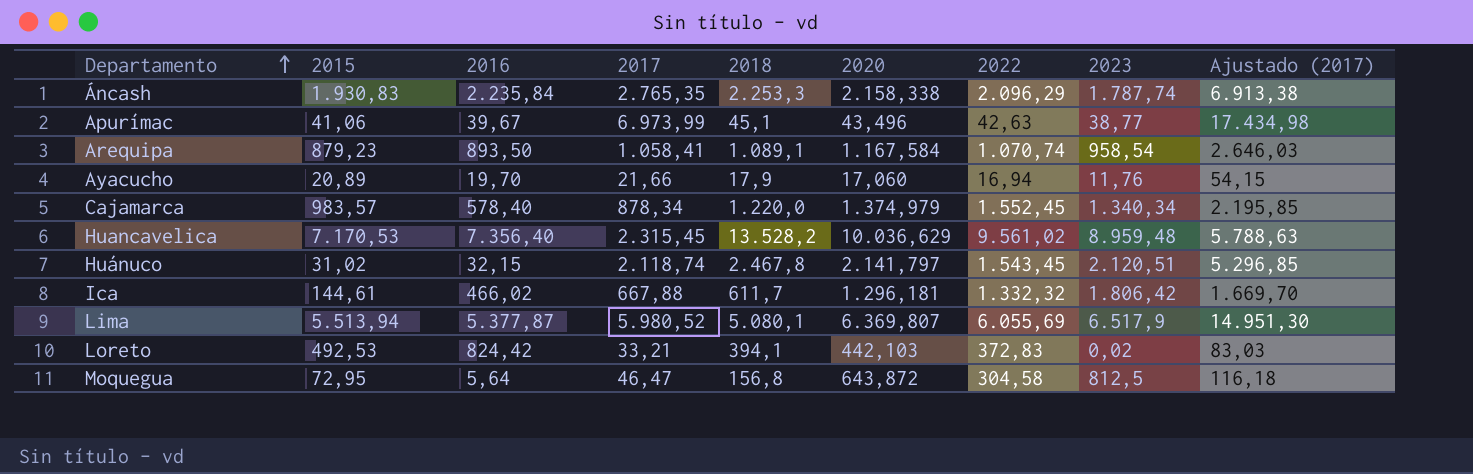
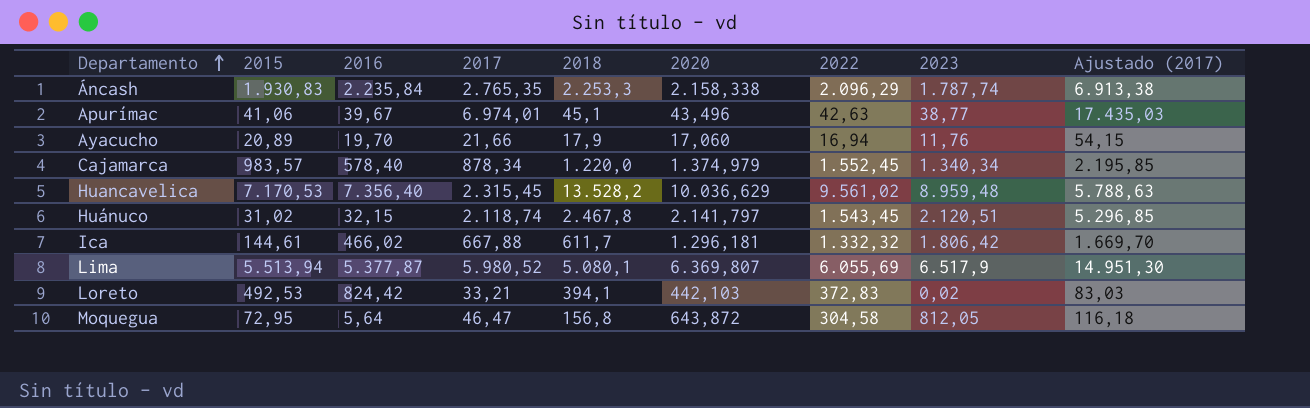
row Arequipa: 879,23 | 893,50 | 1.058,41 | 1.089,1 | 1.167,584 | 1.070,74 | 958,54 | 2.646,03 -> none
Apurímac | 2017: 6.973,99 -> 6.974,01
Apurímac | Ajustado (2017): 17.434,98 -> 17.435,03
Moquegua | 2023: 812,5 -> 812,05

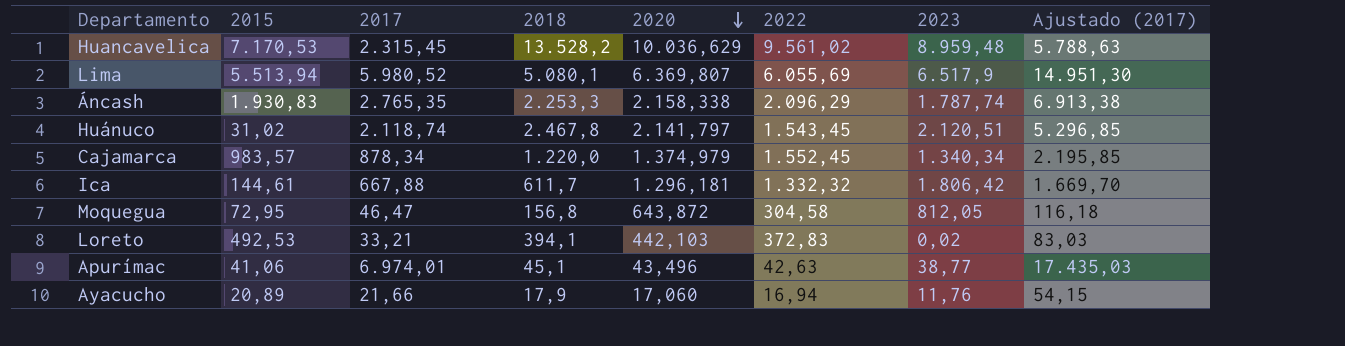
row order: Departamento ascending -> 2020 descending
column 2016 | position: 3 -> none

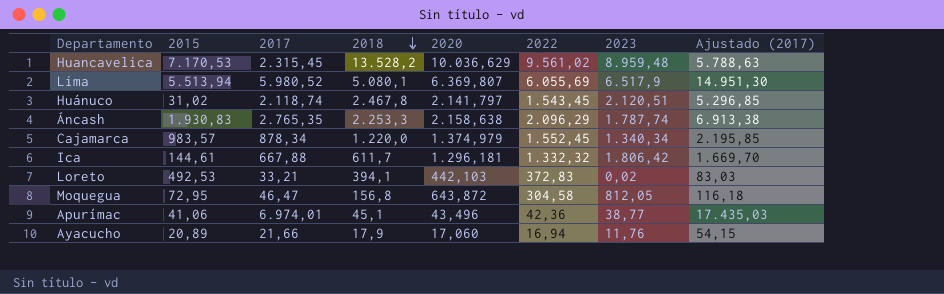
row order: 2020 descending -> 2018 descending
Áncash | 2020: 2.158,338 -> 2.158,638
Apurímac | 2022: 42,63 -> 42,36

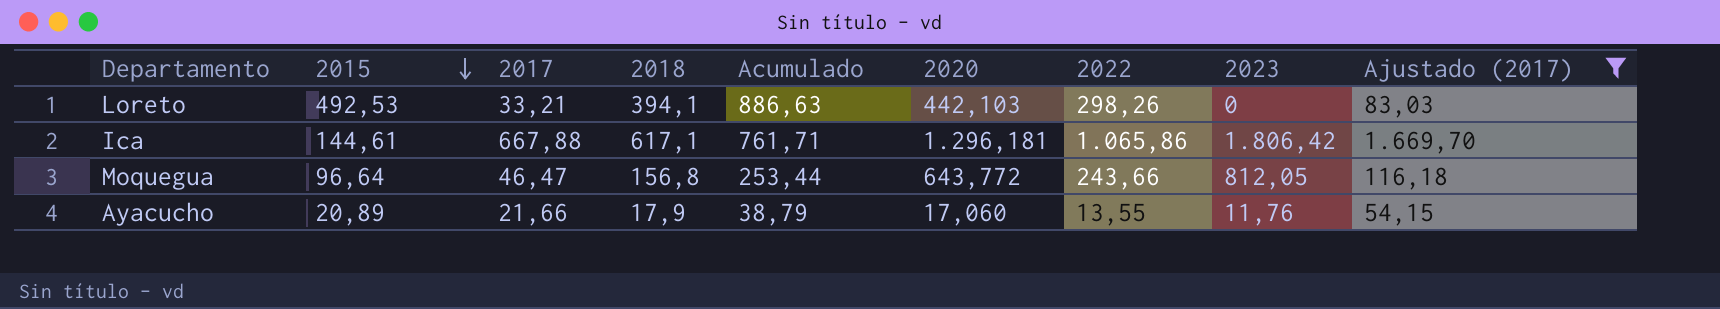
filter: none -> Ajustado (2017) <= 1.669,70
row order: 2018 descending -> 2015 descending
column Acumulado | formula: none -> [2015] + [2018]
Loreto | 2022: 372,83 -> 298,26
Loreto | 2023: 0,02 -> 0
Ica | 2018: 611,7 -> 617,1
Ica | 2022: 1.332,32 -> 1.065,86
Moquegua | 2015: 72,95 -> 96,64
Moquegua | 2020: 643,872 -> 643,772
Moquegua | 2022: 304,58 -> 243,66
Ayacucho | 2022: 16,94 -> 13,55

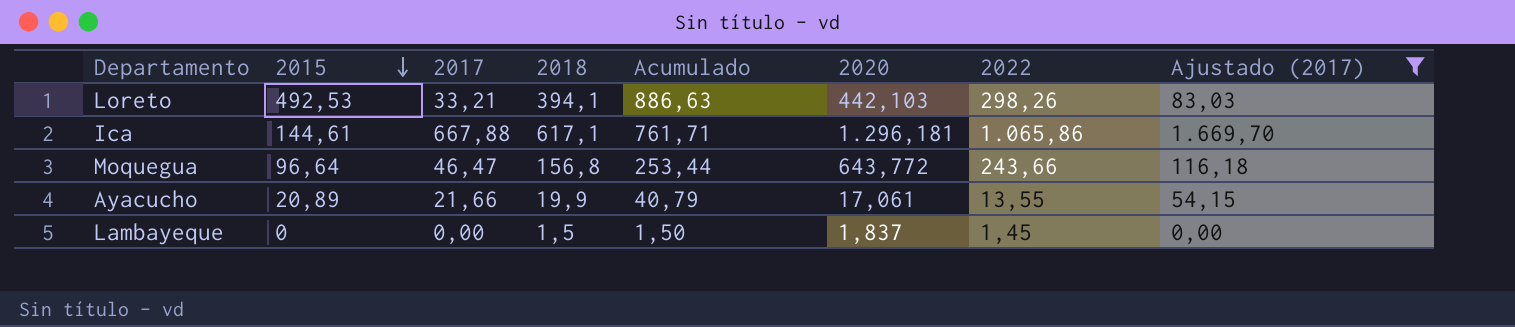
column 2023 | position: 8 -> none
Ayacucho | 2018: 17,9 -> 19,9
Ayacucho | Acumulado: 38,79 -> 40,79
Ayacucho | 2020: 17,060 -> 17,061
row Lambayeque: none -> 0 | 0,00 | 1,5 | 1,50 | 1,837 | 1,45 | 0,00

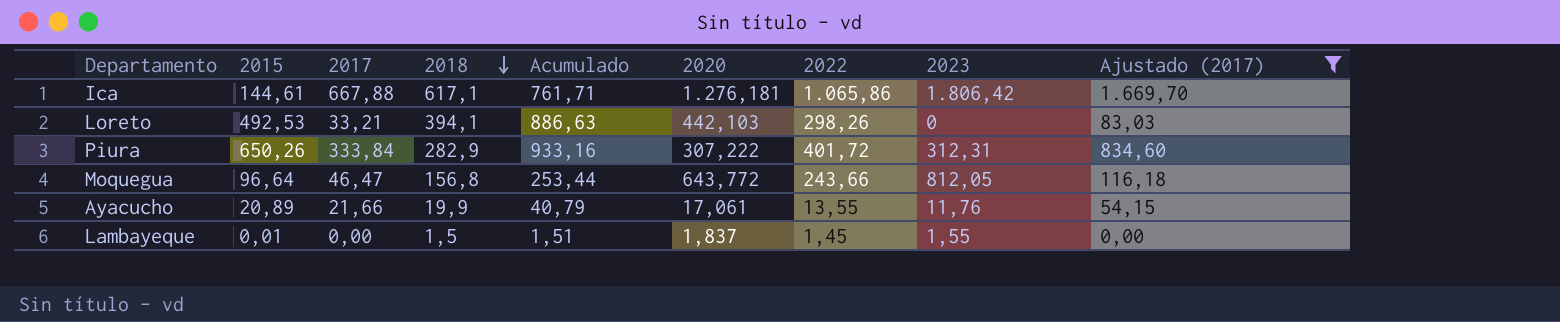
row order: 2015 descending -> 2018 descending
column 2023 | position: none -> 8
Ica | 2020: 1.296,181 -> 1.276,181
row Piura: none -> 650,26 | 333,84 | 282,9 | 933,16 | 307,222 | 401,72 | 312,31 | 834,60
Lambayeque | 2015: 0 -> 0,01
Lambayeque | Acumulado: 1,50 -> 1,51

